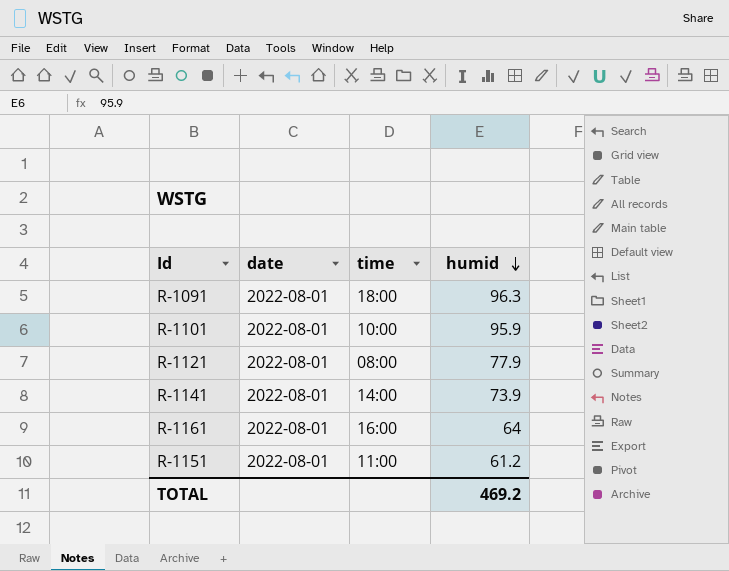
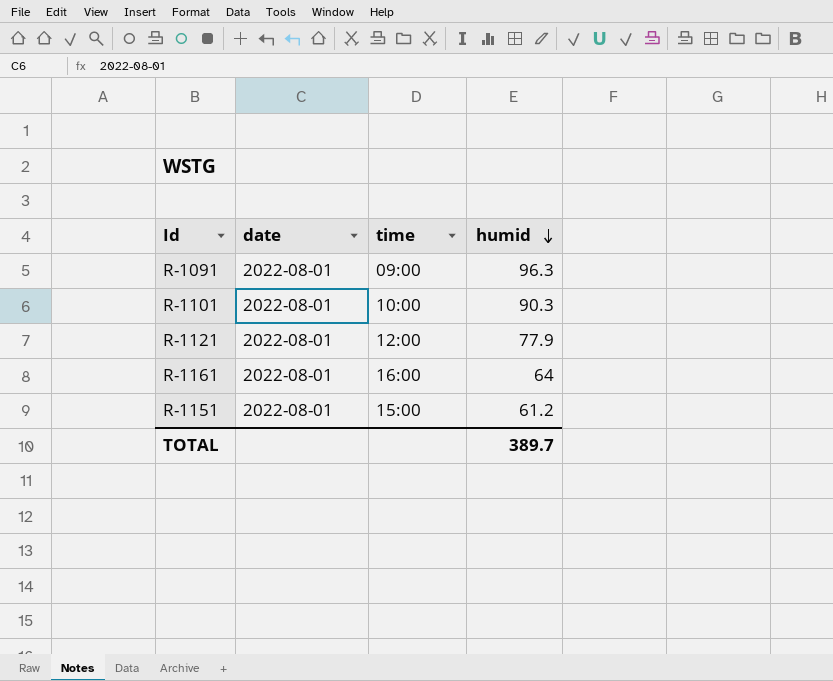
row R-1141: 2022-08-01 | 14:00 | 73.9 -> none
R-1091 | time: 18:00 -> 09:00
R-1101 | humid: 95.9 -> 90.3
R-1121 | time: 08:00 -> 12:00
R-1151 | time: 11:00 -> 15:00
TOTAL | humid: 469.2 -> 389.7

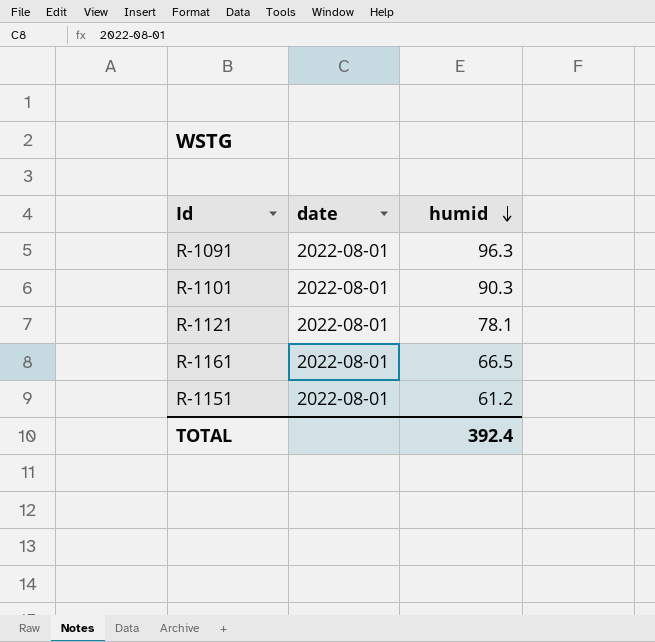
column time | position: 3 -> none
R-1121 | humid: 77.9 -> 78.1
R-1161 | humid: 64 -> 66.5
TOTAL | humid: 389.7 -> 392.4

